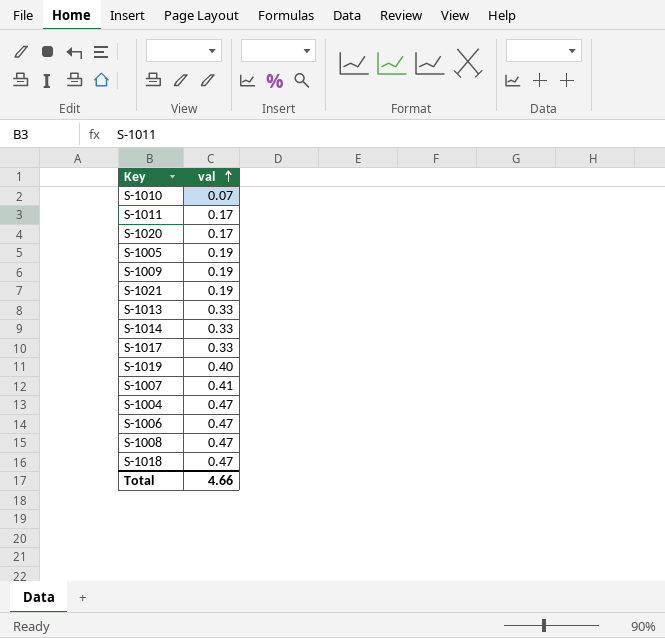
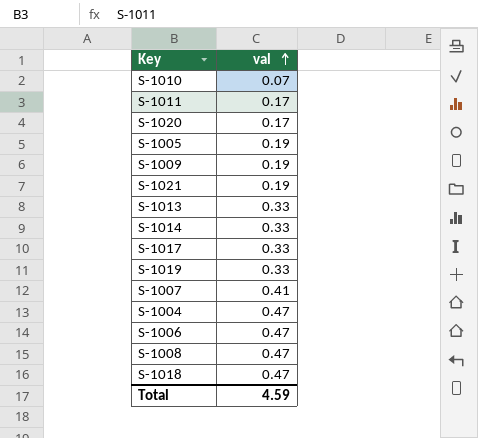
S-1019 | val: 0.40 -> 0.33
Total | val: 4.66 -> 4.59

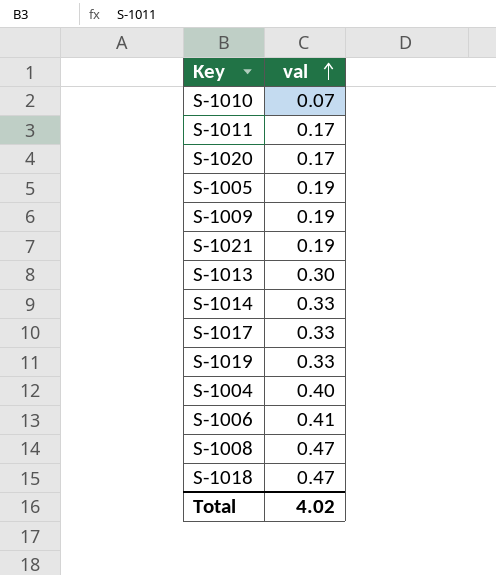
row S-1007: 0.41 -> none
S-1013 | val: 0.33 -> 0.30
S-1004 | val: 0.47 -> 0.40
S-1006 | val: 0.47 -> 0.41
Total | val: 4.59 -> 4.02

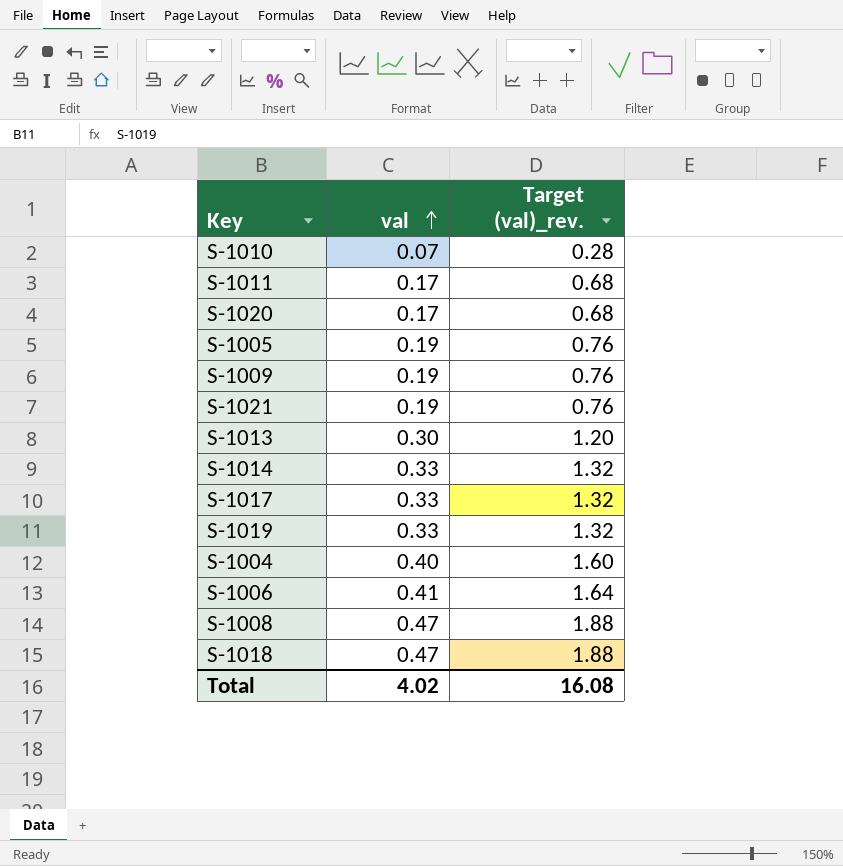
column Target (val)_rev. | formula: none -> [val] * 4

